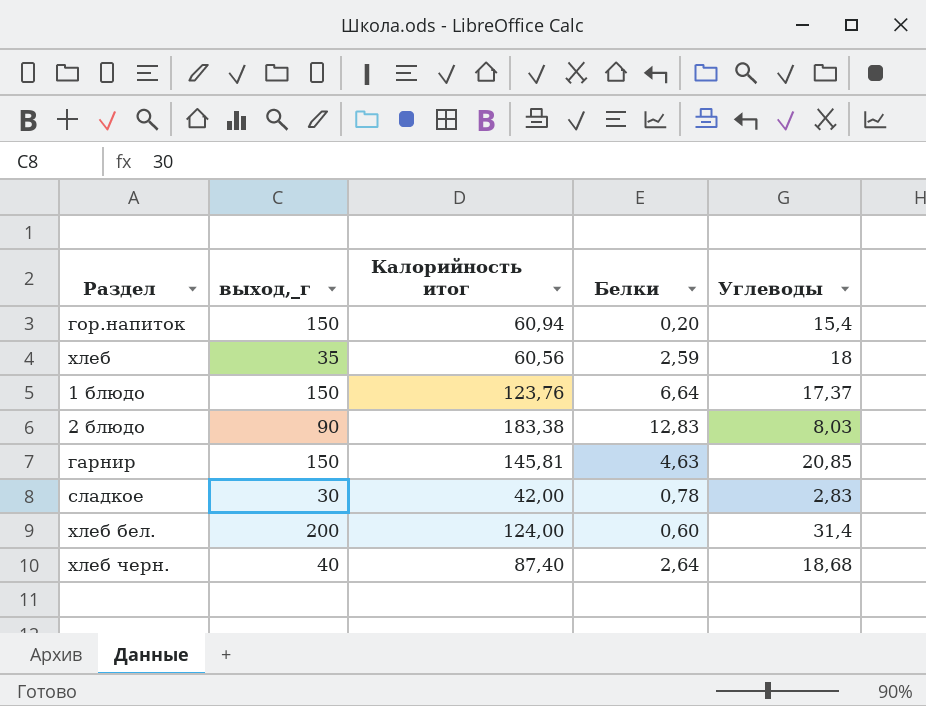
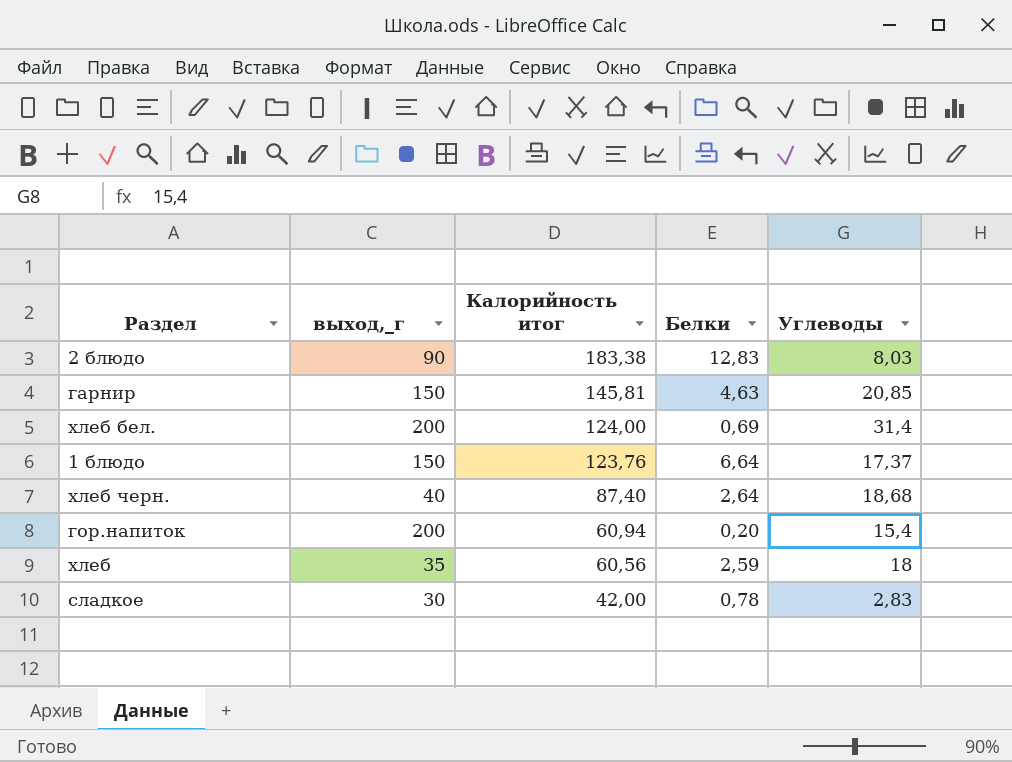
row order: none -> Калорийность итог descending
хлеб бел. | Белки: 0,60 -> 0,69
гор.напиток | выход,_г: 150 -> 200

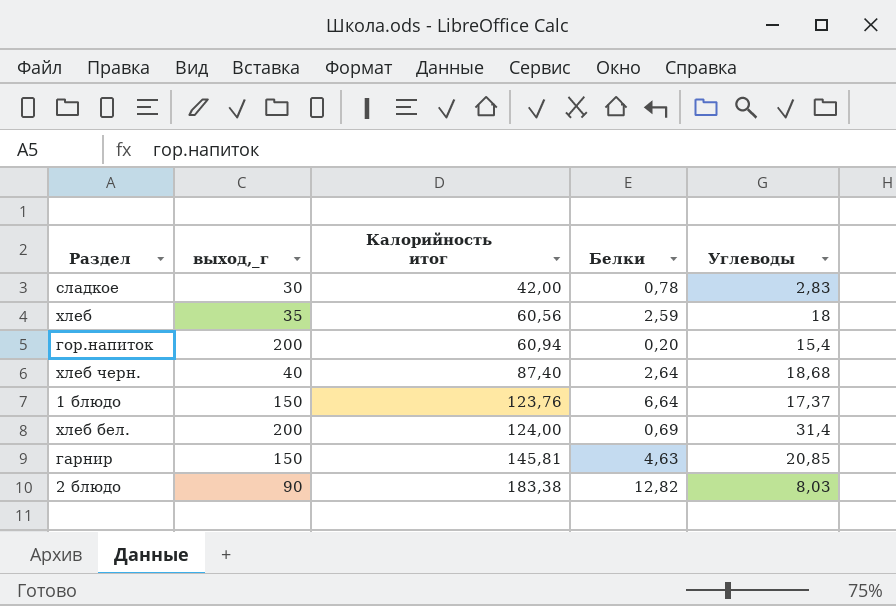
row order: Калорийность итог descending -> Калорийность итог ascending
2 блюдо | Белки: 12,83 -> 12,82

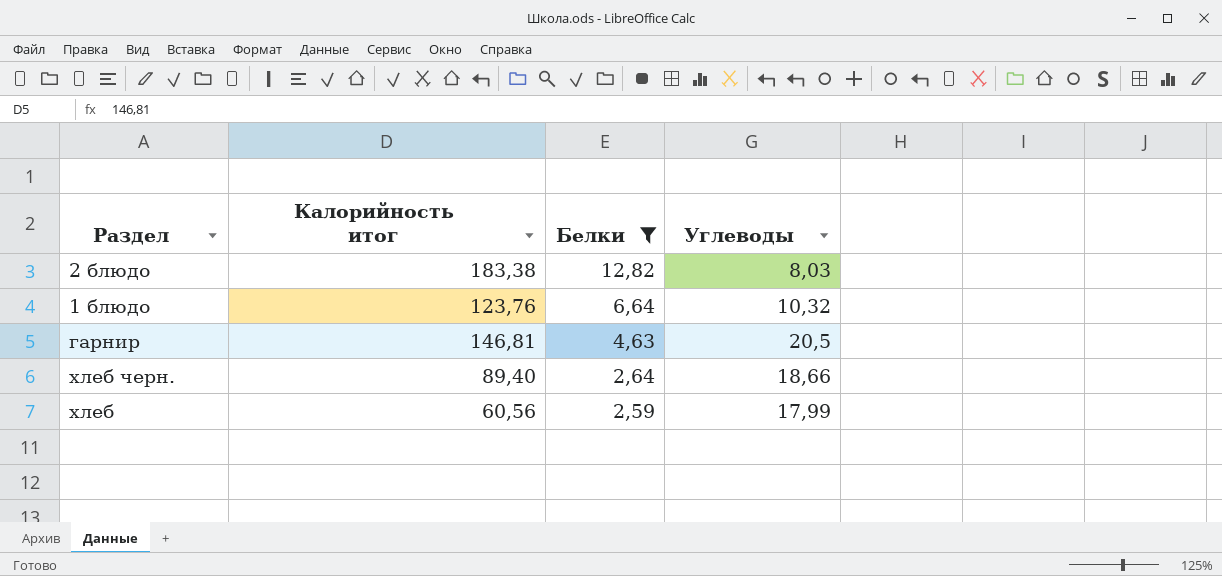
filter: none -> Белки >= 2,59
row order: Калорийность итог ascending -> Белки descending
column выход,_г | position: 2 -> none
1 блюдо | Углеводы: 17,37 -> 10,32
гарнир | Калорийность итог: 145,81 -> 146,81
гарнир | Углеводы: 20,85 -> 20,5
хлеб черн. | Калорийность итог: 87,40 -> 89,40
хлеб черн. | Углеводы: 18,68 -> 18,66
хлеб | Углеводы: 18 -> 17,99

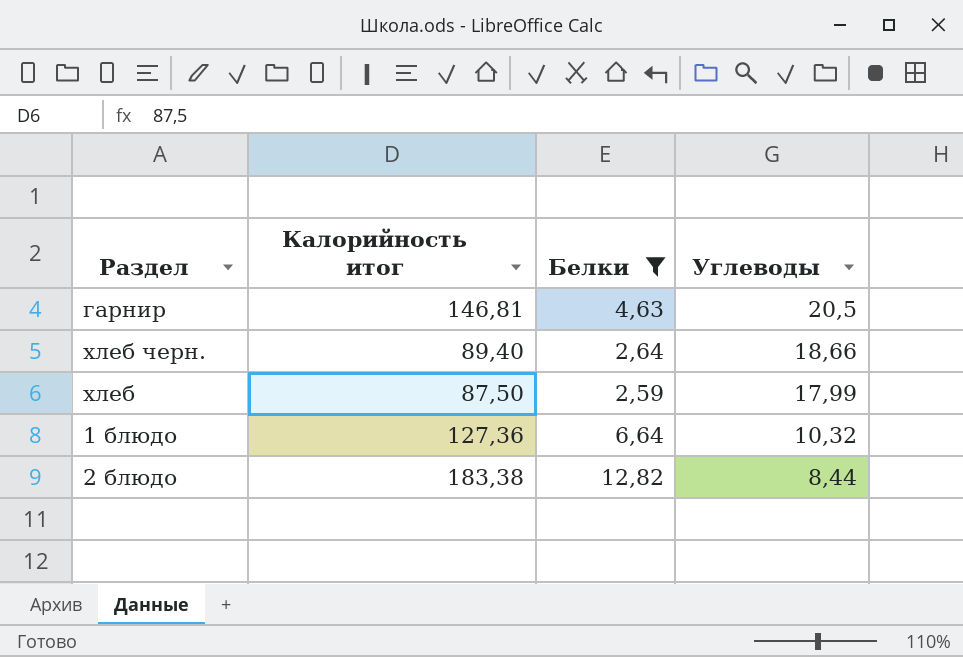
row order: Белки descending -> Углеводы descending
хлеб | Калорийность итог: 60,56 -> 87,50
1 блюдо | Калорийность итог: 123,76 -> 127,36
2 блюдо | Углеводы: 8,03 -> 8,44

